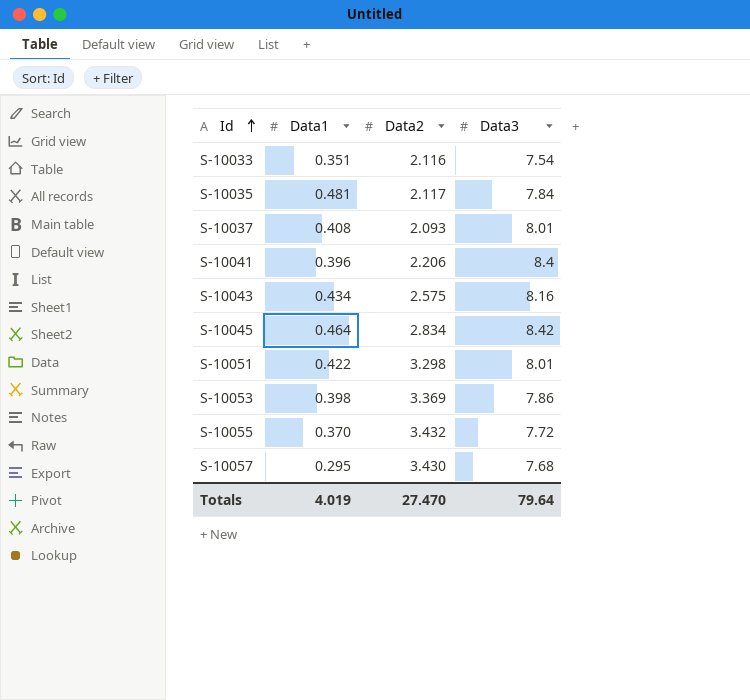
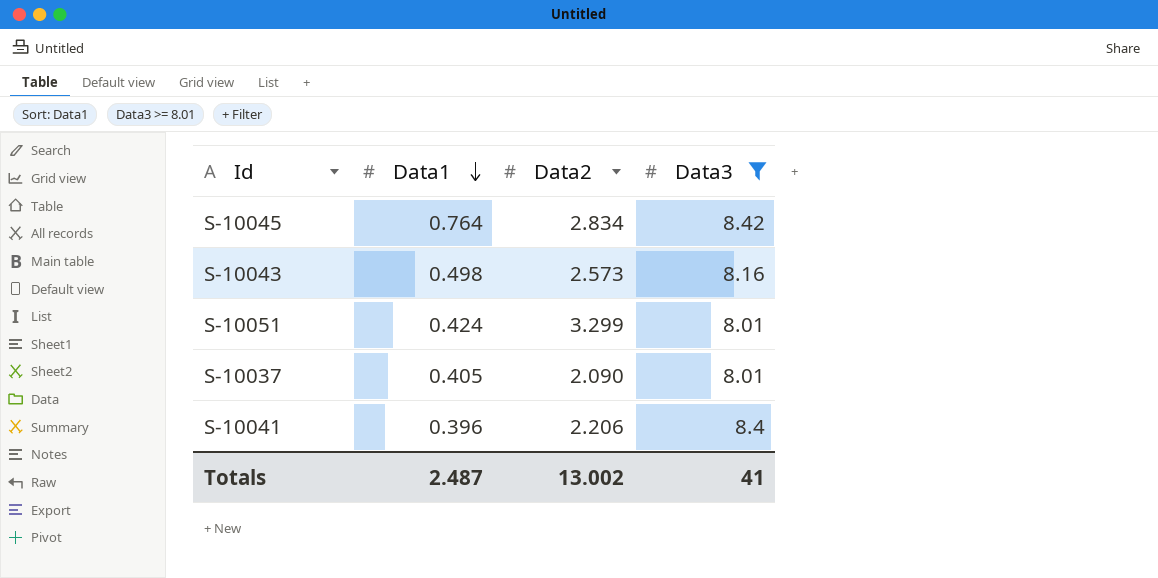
filter: none -> Data3 >= 8.01
row order: Id ascending -> Data1 descending
S-10045 | Data1: 0.464 -> 0.764
S-10043 | Data1: 0.434 -> 0.498
S-10043 | Data2: 2.575 -> 2.573
S-10051 | Data1: 0.422 -> 0.424
S-10051 | Data2: 3.298 -> 3.299
S-10037 | Data1: 0.408 -> 0.405
S-10037 | Data2: 2.093 -> 2.090
Totals | Data1: 4.019 -> 2.487
Totals | Data2: 27.470 -> 13.002
Totals | Data3: 79.64 -> 41

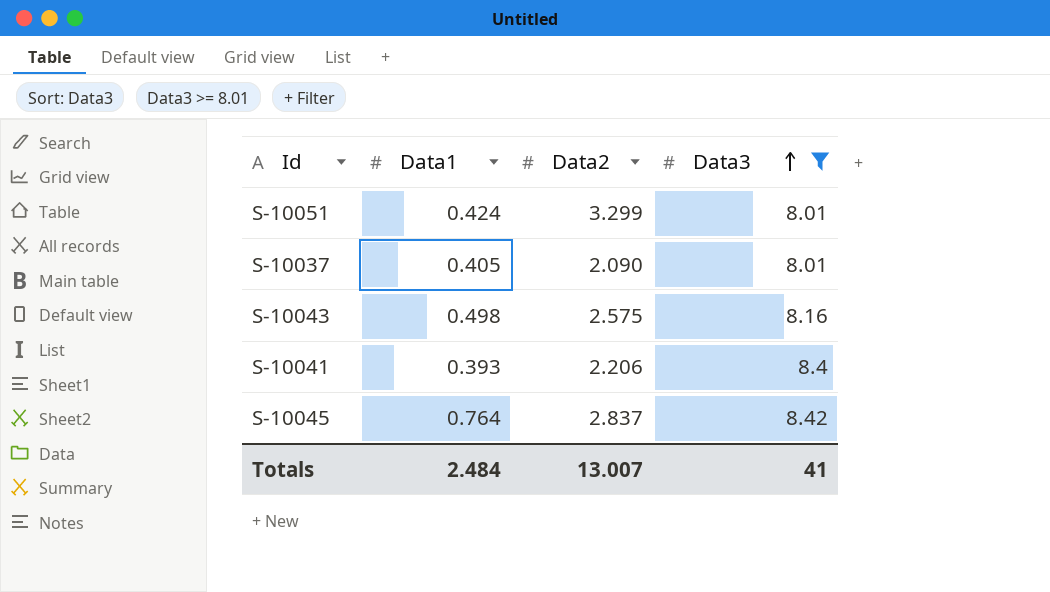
row order: Data1 descending -> Data3 ascending
S-10043 | Data2: 2.573 -> 2.575
S-10041 | Data1: 0.396 -> 0.393
S-10045 | Data2: 2.834 -> 2.837
Totals | Data1: 2.487 -> 2.484
Totals | Data2: 13.002 -> 13.007

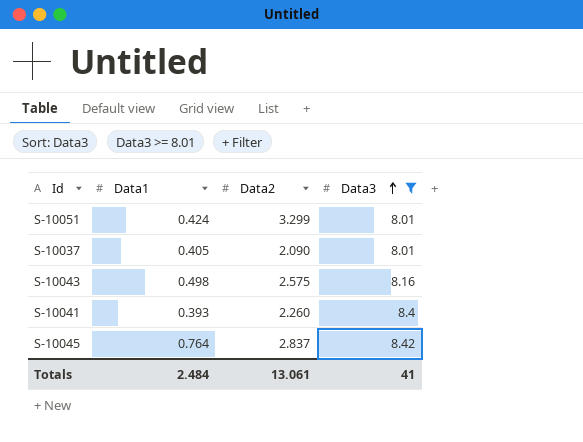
S-10041 | Data2: 2.206 -> 2.260
Totals | Data2: 13.007 -> 13.061

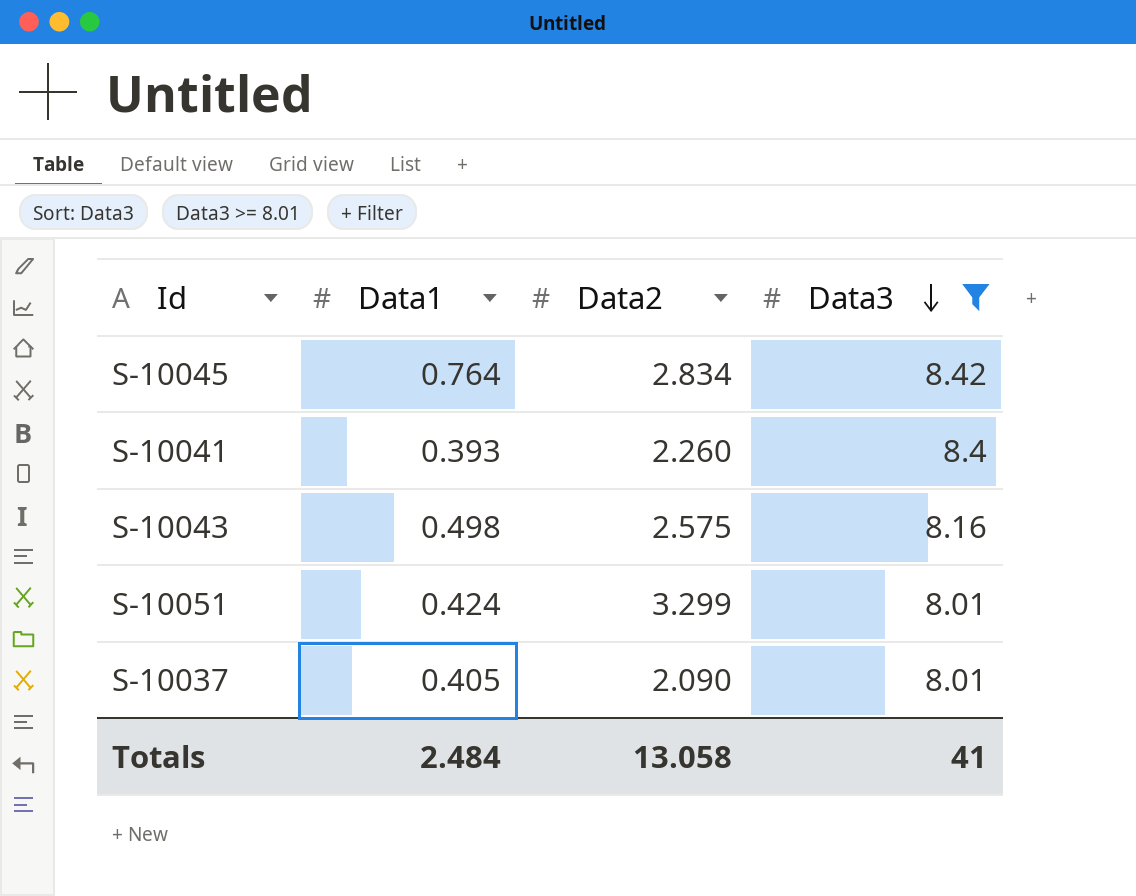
row order: Data3 ascending -> Data3 descending
S-10045 | Data2: 2.837 -> 2.834
Totals | Data2: 13.061 -> 13.058

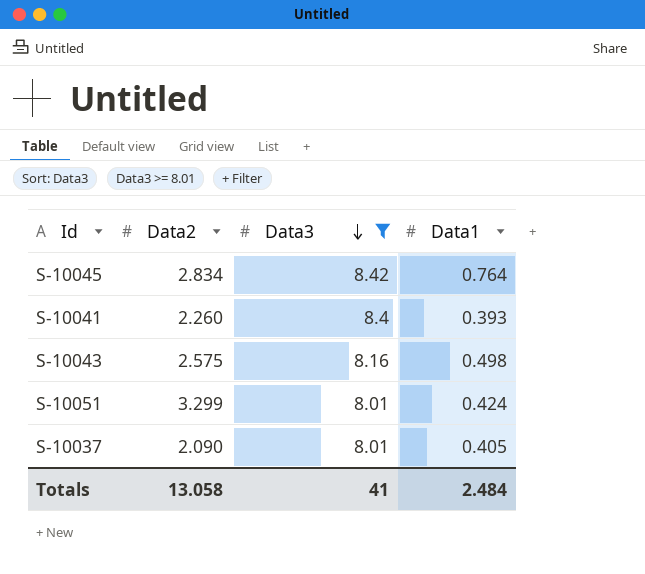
column Data1 | position: 2 -> 4

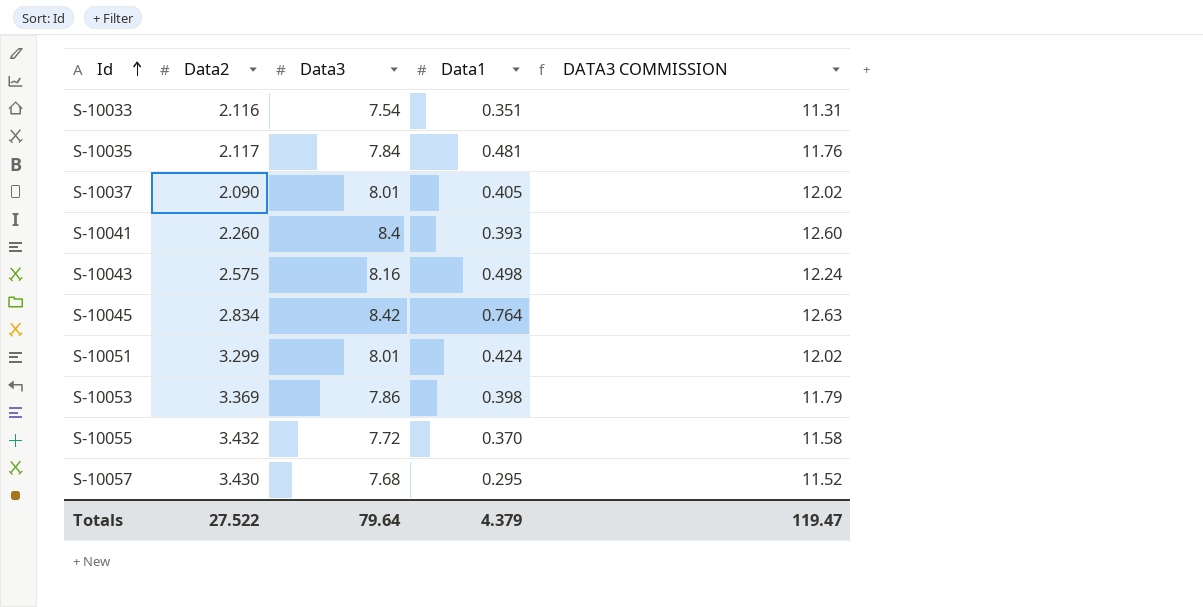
filter: Data3 >= 8.01 -> none
row order: Data3 descending -> Id ascending
column DATA3 COMMISSION | formula: none -> [Data3] * 1.5
Totals | Data2: 13.058 -> 27.522
Totals | Data3: 41 -> 79.64
Totals | Data1: 2.484 -> 4.379

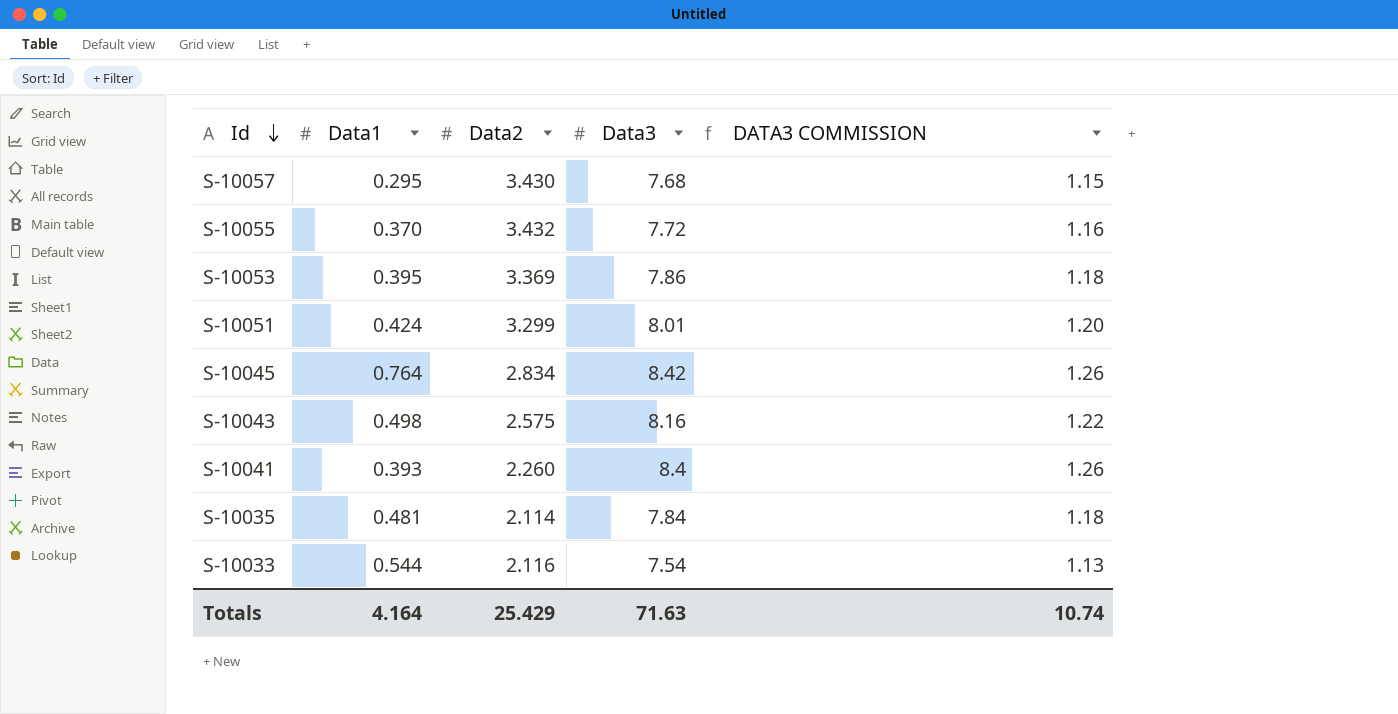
row order: Id ascending -> Id descending
column Data1 | position: 4 -> 2
column DATA3 COMMISSION | formula: [Data3] * 1.5 -> [Data3] * 0.15
row S-10037: 2.090 | 8.01 | 0.405 | 12.02 -> none
S-10053 | Data1: 0.398 -> 0.395
S-10035 | Data2: 2.117 -> 2.114
S-10033 | Data1: 0.351 -> 0.544
Totals | Data1: 4.379 -> 4.164
Totals | Data2: 27.522 -> 25.429
Totals | Data3: 79.64 -> 71.63
Totals | DATA3 COMMISSION: 119.47 -> 10.74

